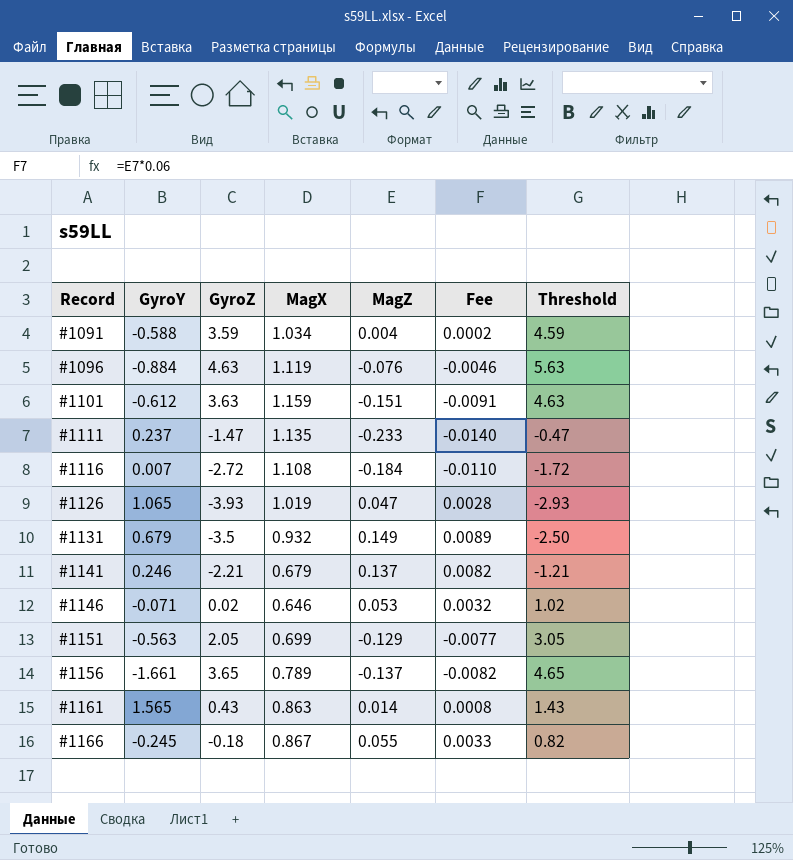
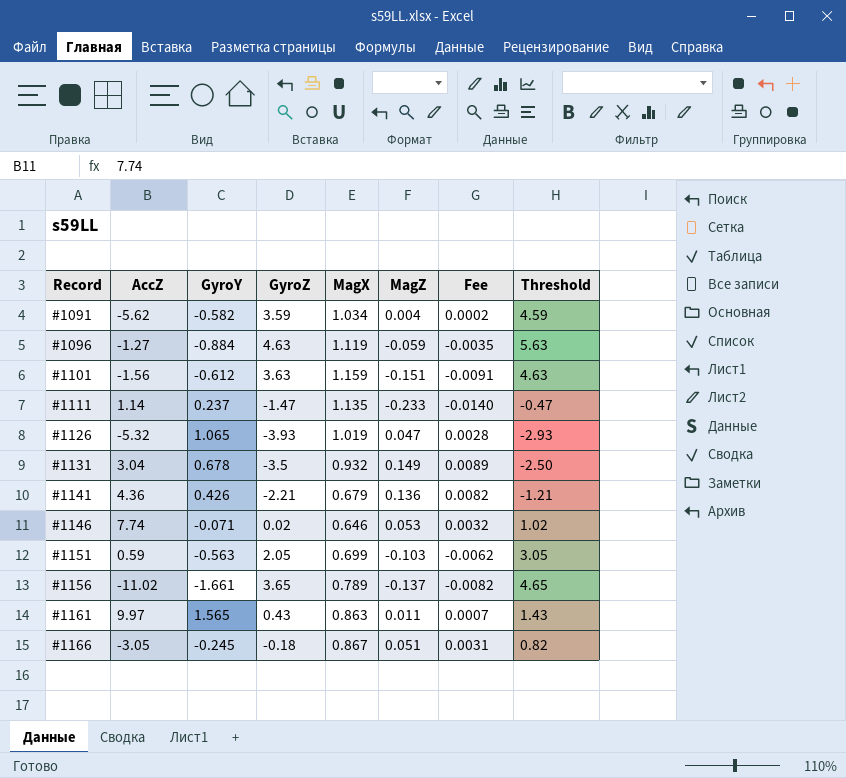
column AccZ | position: none -> 2
row #1116: 0.007 | -2.72 | 1.108 | -0.184 | -0.0110 | -1.72 -> none
#1091 | GyroY: -0.588 -> -0.582
#1096 | MagZ: -0.076 -> -0.059
#1096 | Fee: -0.0046 -> -0.0035
#1131 | GyroY: 0.679 -> 0.678
#1141 | GyroY: 0.246 -> 0.426
#1141 | MagZ: 0.137 -> 0.136
#1151 | MagZ: -0.129 -> -0.103
#1151 | Fee: -0.0077 -> -0.0062
#1161 | MagZ: 0.014 -> 0.011
#1161 | Fee: 0.0008 -> 0.0007
#1166 | MagZ: 0.055 -> 0.051
#1166 | Fee: 0.0033 -> 0.0031

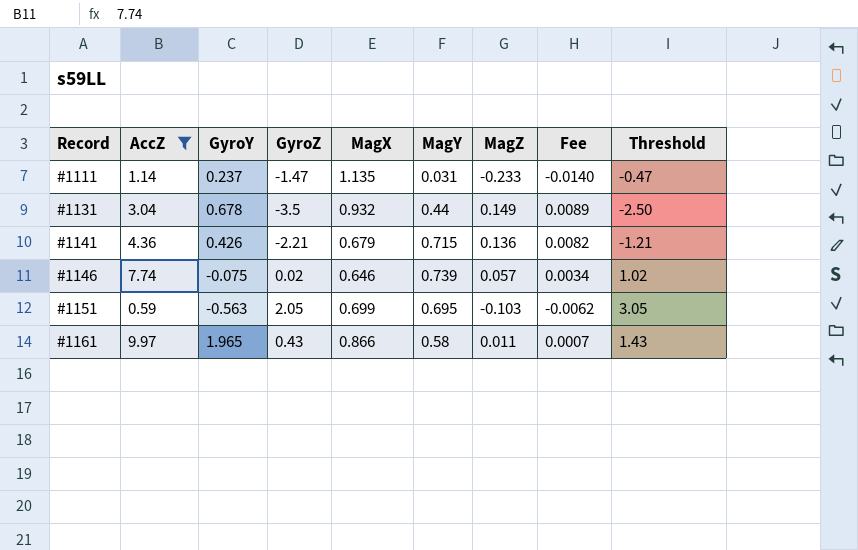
filter: none -> AccZ >= 0.59
column MagY | position: none -> 6
#1146 | GyroY: -0.071 -> -0.075
#1146 | MagZ: 0.053 -> 0.057
#1146 | Fee: 0.0032 -> 0.0034
#1161 | GyroY: 1.565 -> 1.965
#1161 | MagX: 0.863 -> 0.866

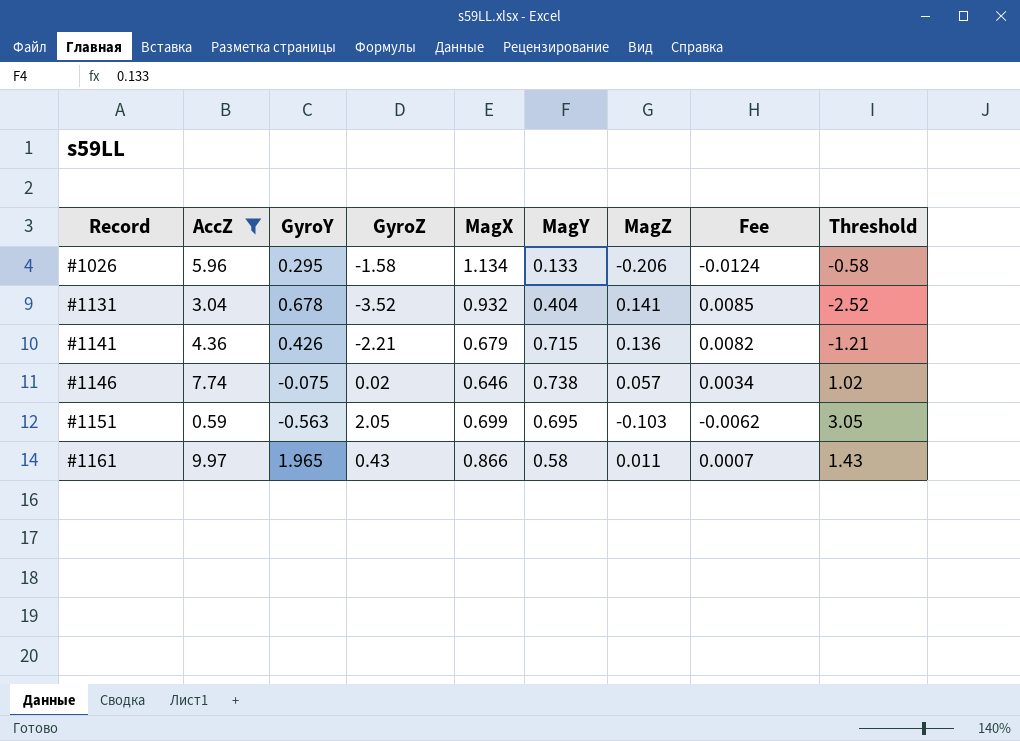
row #1111: 1.14 | 0.237 | -1.47 | 1.135 | 0.031 | -0.233 | -0.0140 | -0.47 -> none
row #1026: none -> 5.96 | 0.295 | -1.58 | 1.134 | 0.133 | -0.206 | -0.0124 | -0.58
#1131 | GyroZ: -3.5 -> -3.52
#1131 | MagY: 0.44 -> 0.404
#1131 | MagZ: 0.149 -> 0.141
#1131 | Fee: 0.0089 -> 0.0085
#1131 | Threshold: -2.50 -> -2.52
#1146 | MagY: 0.739 -> 0.738

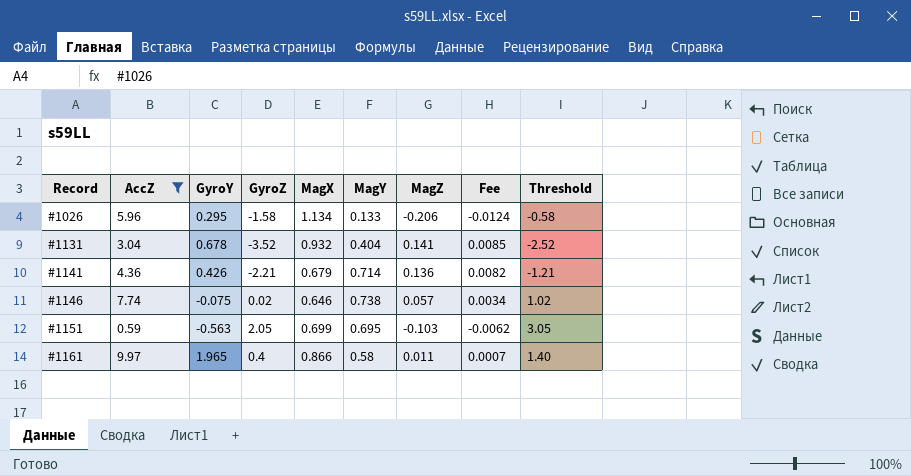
#1141 | MagY: 0.715 -> 0.714
#1161 | GyroZ: 0.43 -> 0.4
#1161 | Threshold: 1.43 -> 1.40

